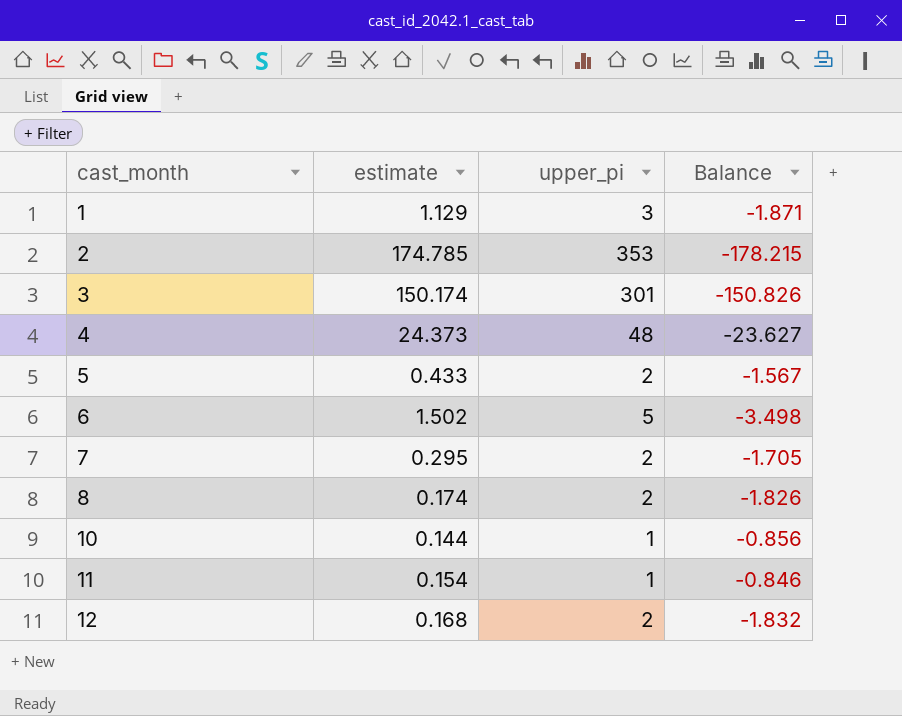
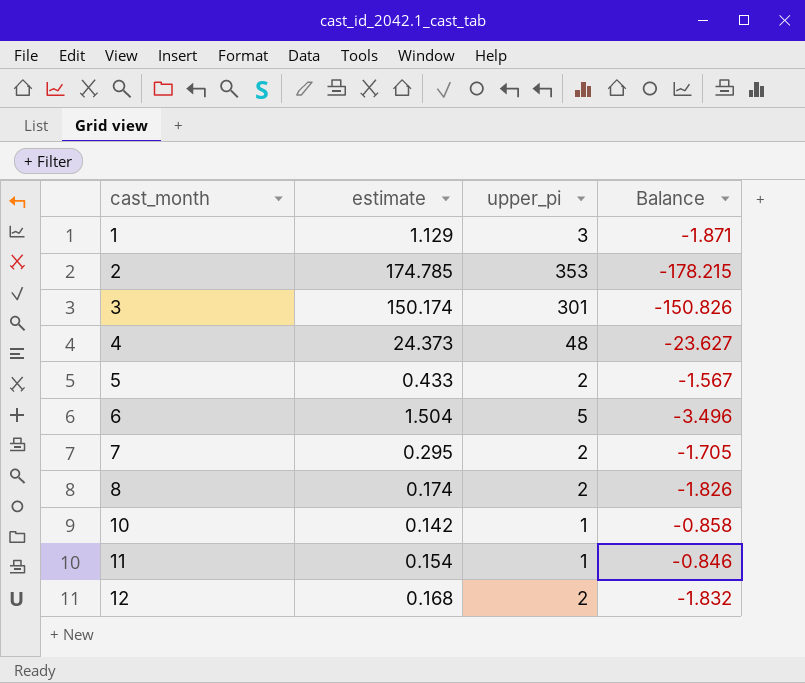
6 | estimate: 1.502 -> 1.504
6 | Balance: -3.498 -> -3.496
10 | estimate: 0.144 -> 0.142
10 | Balance: -0.856 -> -0.858

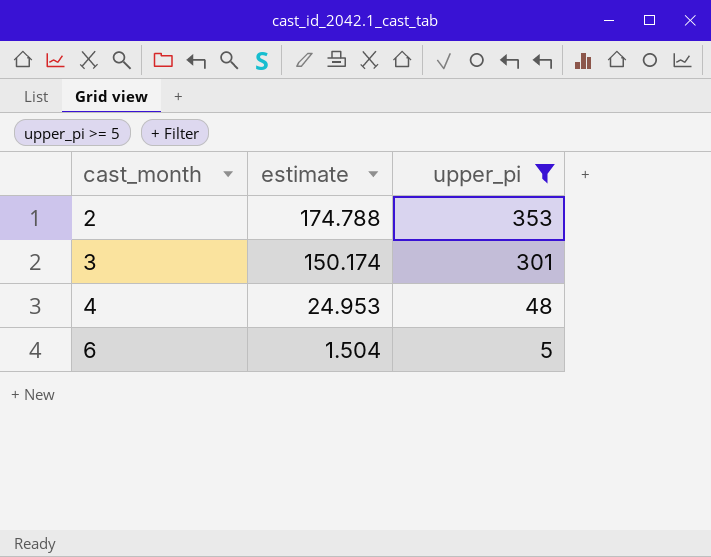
filter: none -> upper_pi >= 5
column Balance | formula: [estimate] - [upper_pi] -> none
2 | estimate: 174.785 -> 174.788
4 | estimate: 24.373 -> 24.953

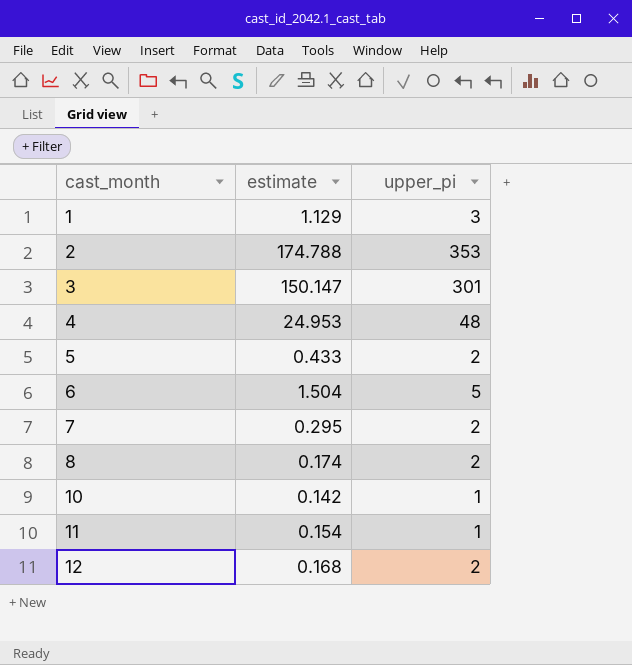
filter: upper_pi >= 5 -> none
3 | estimate: 150.174 -> 150.147

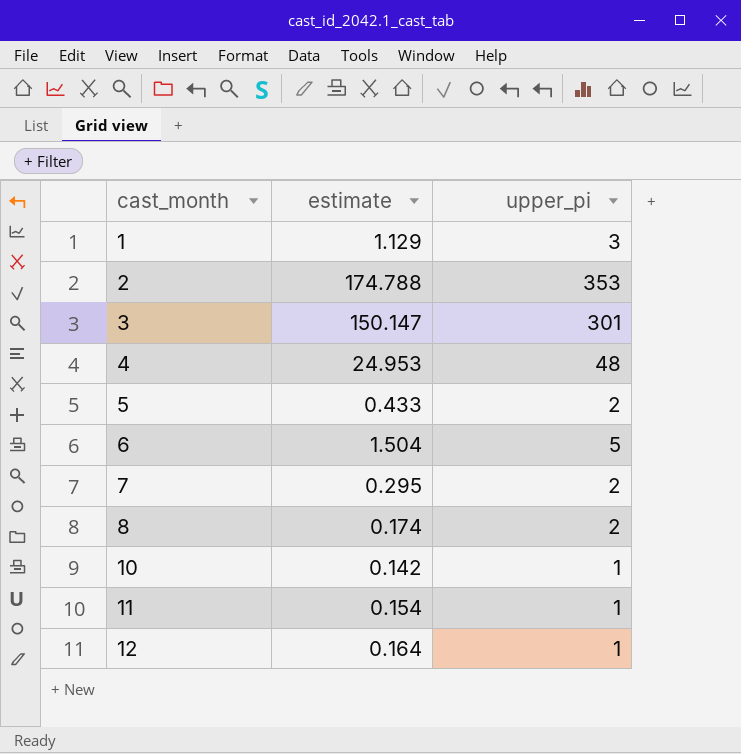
12 | estimate: 0.168 -> 0.164
12 | upper_pi: 2 -> 1

